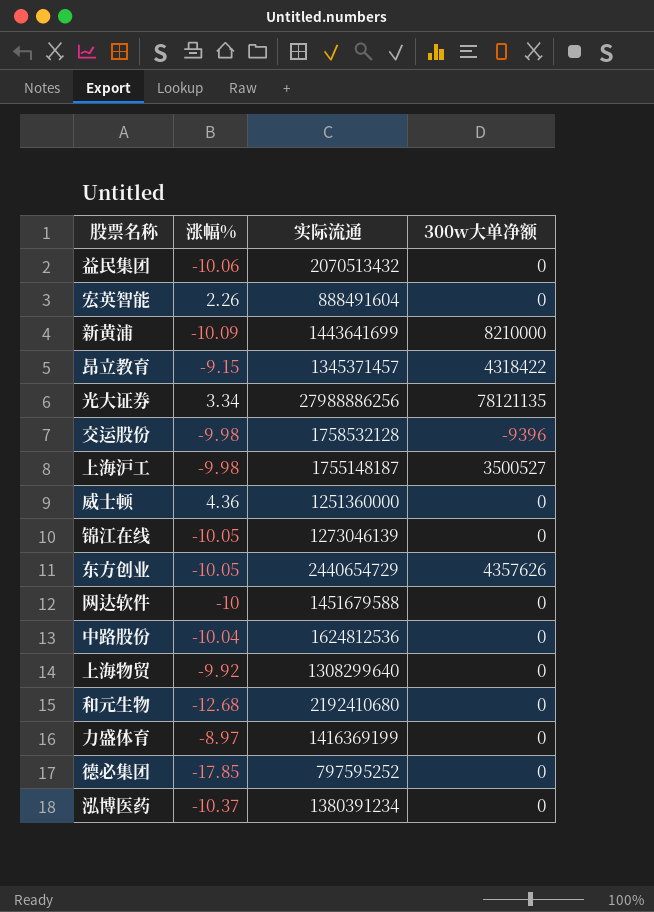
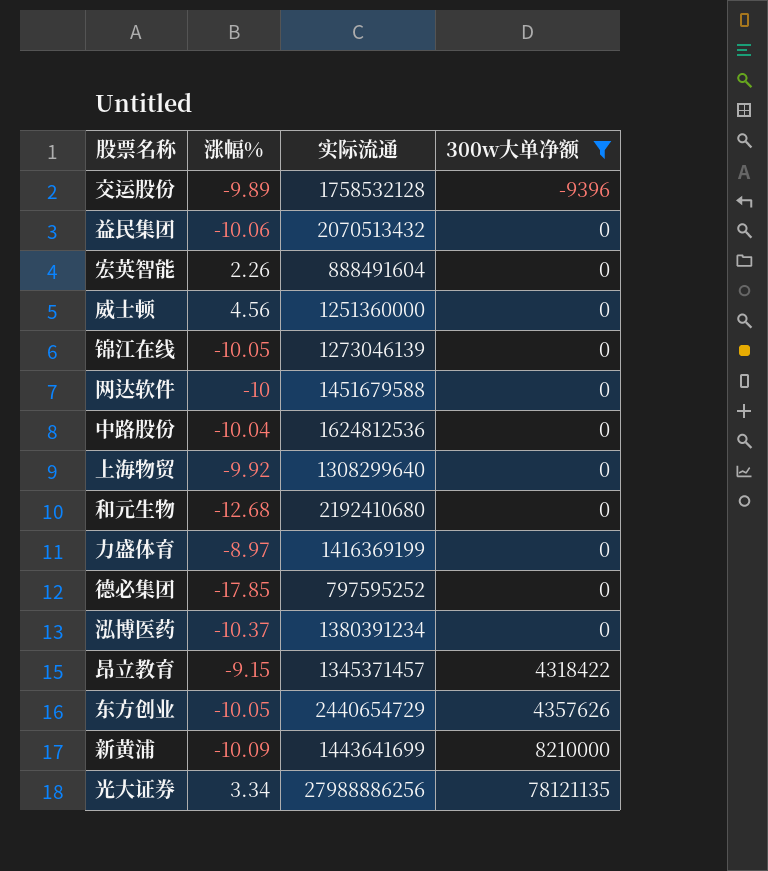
filter: none -> 300w大单净额 != 3500527
row order: none -> 300w大单净额 ascending
交运股份 | 涨幅%: -9.98 -> -9.89
威士顿 | 涨幅%: 4.36 -> 4.56

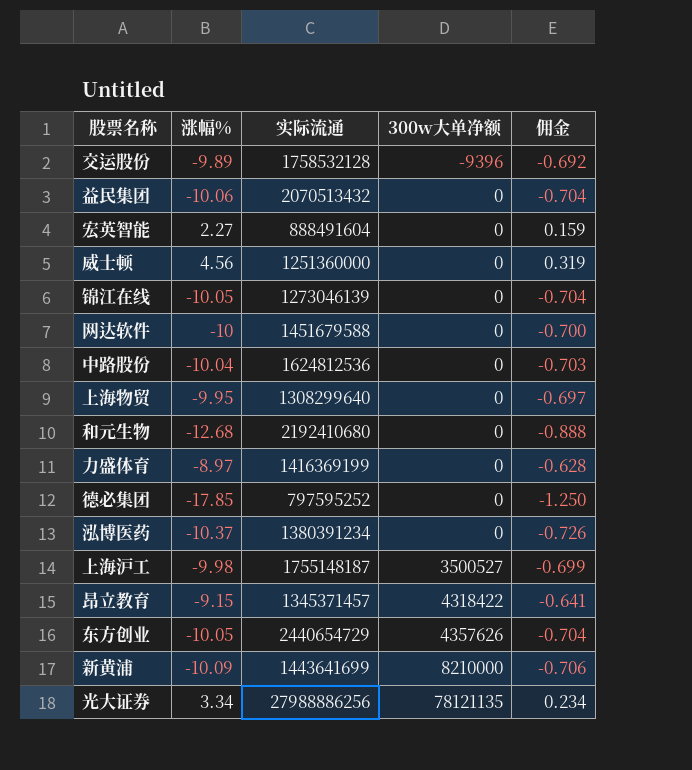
filter: 300w大单净额 != 3500527 -> none
column 佣金 | formula: none -> [涨幅%] * 0.07
宏英智能 | 涨幅%: 2.26 -> 2.27
上海物贸 | 涨幅%: -9.92 -> -9.95

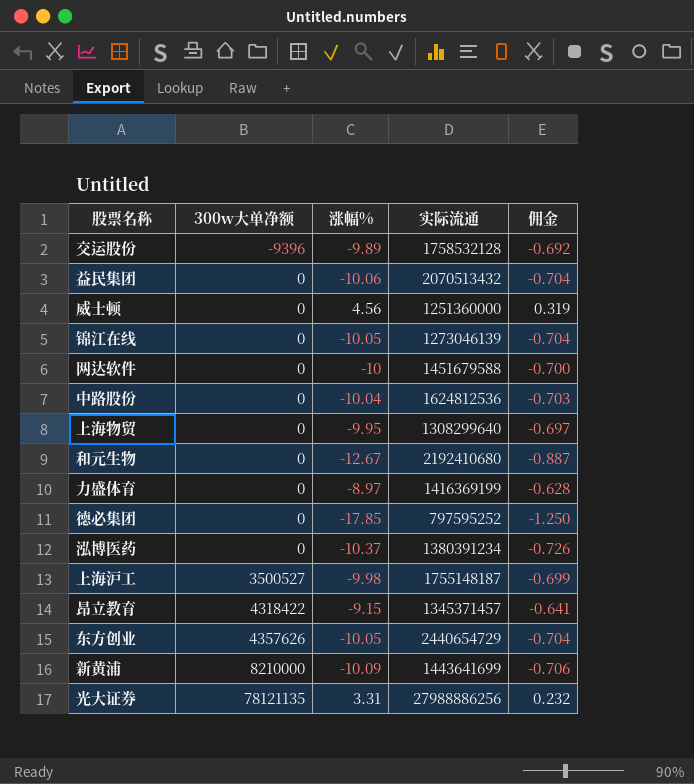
column 300w大单净额 | position: 4 -> 2
row 宏英智能: 2.27 | 888491604 | 0 | 0.159 -> none
和元生物 | 涨幅%: -12.68 -> -12.67
和元生物 | 佣金: -0.888 -> -0.887
光大证券 | 涨幅%: 3.34 -> 3.31
光大证券 | 佣金: 0.234 -> 0.232

